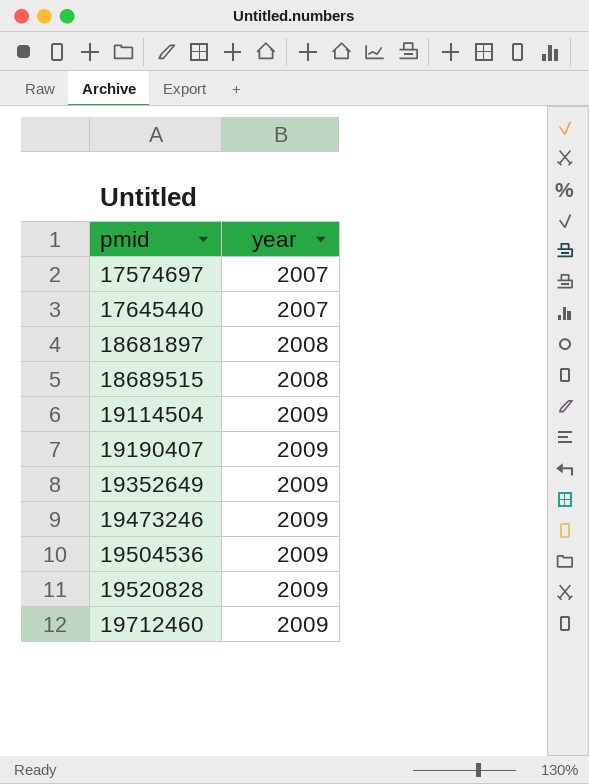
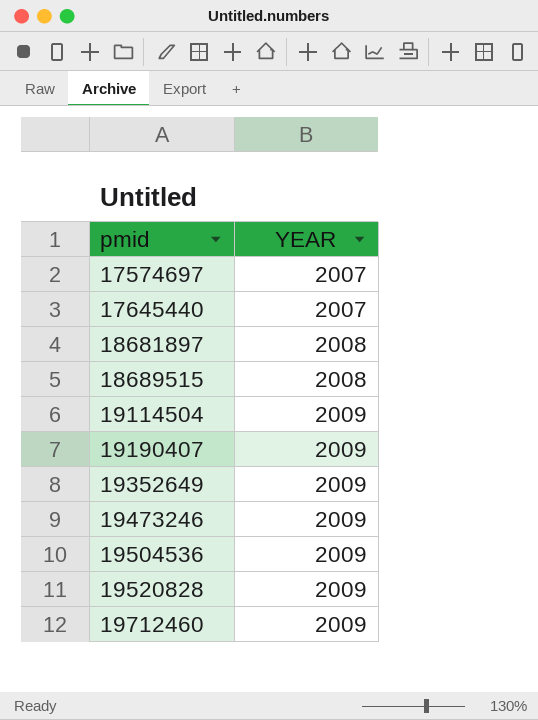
column name: year -> YEAR

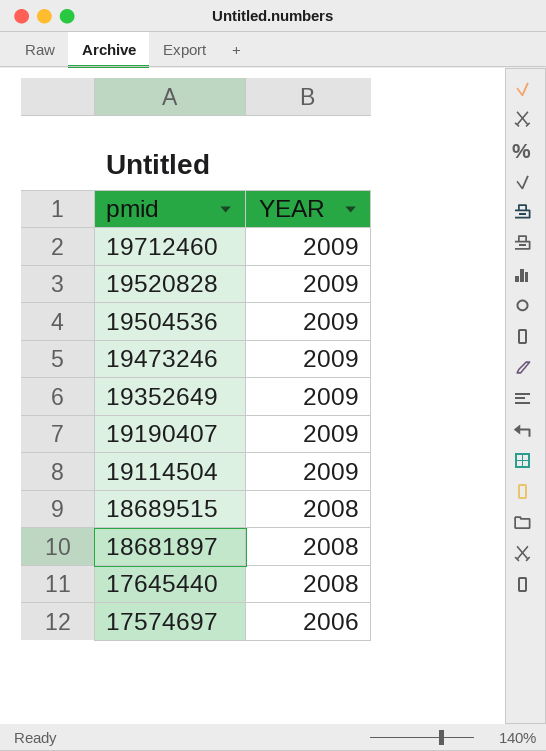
row order: pmid ascending -> pmid descending
17645440 | YEAR: 2007 -> 2008
17574697 | YEAR: 2007 -> 2006

